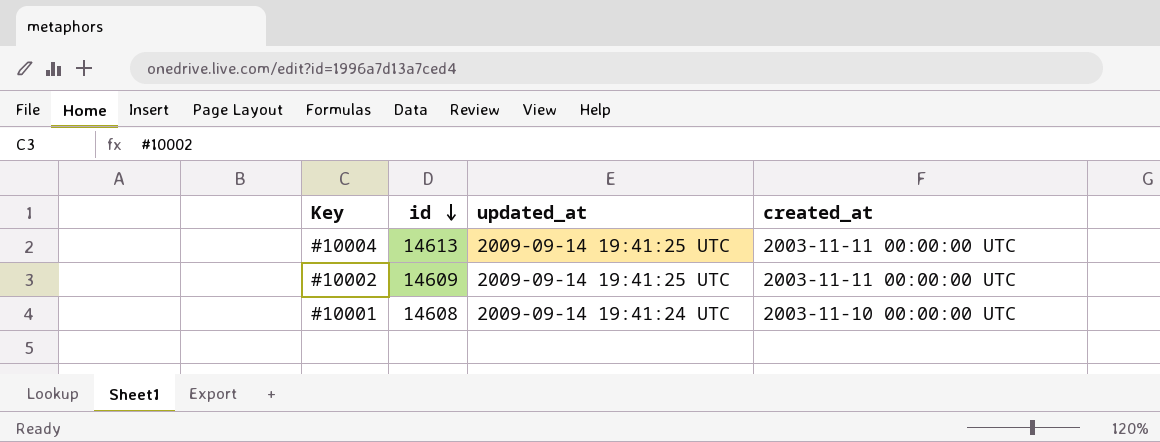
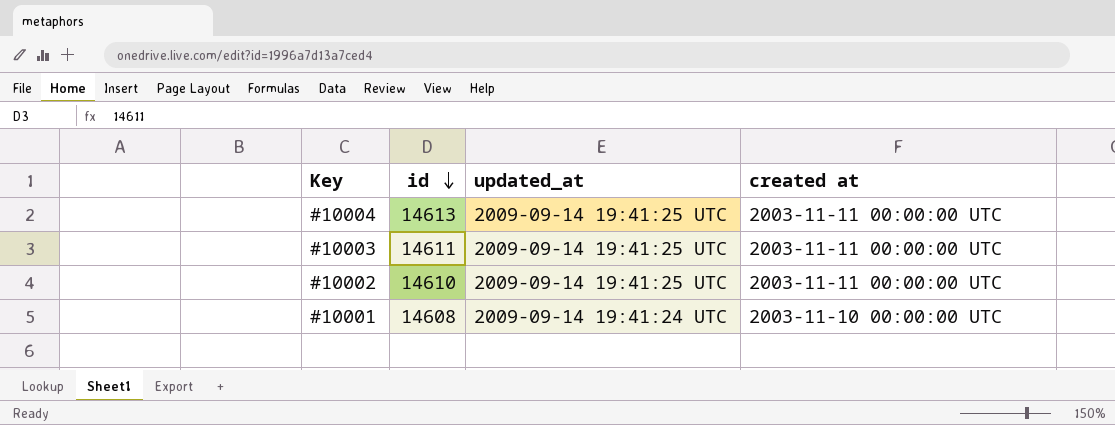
column name: created_at -> created at
row #10003: none -> 14611 | 2009-09-14 19:41:25 UTC | 2003-11-11 00:00:00 UTC
#10002 | id: 14609 -> 14610

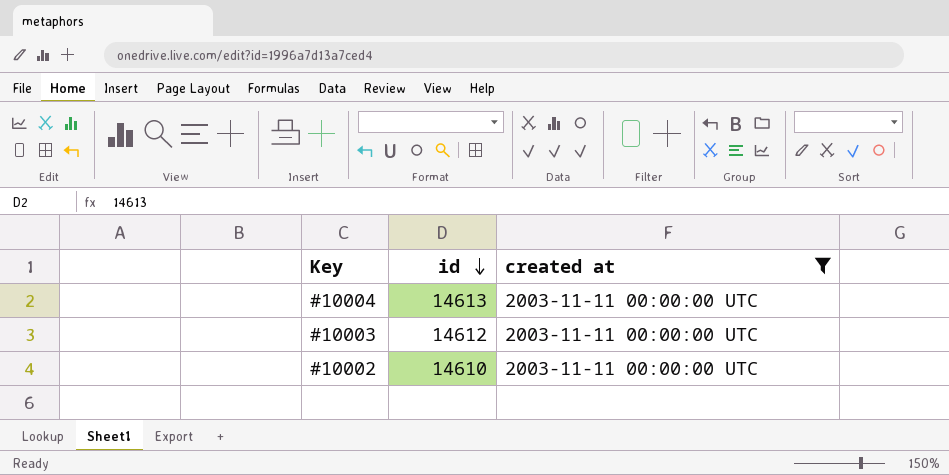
filter: none -> created at = 2003-11-11 00:00:00 UTC
column updated_at | position: 3 -> none
#10003 | id: 14611 -> 14612

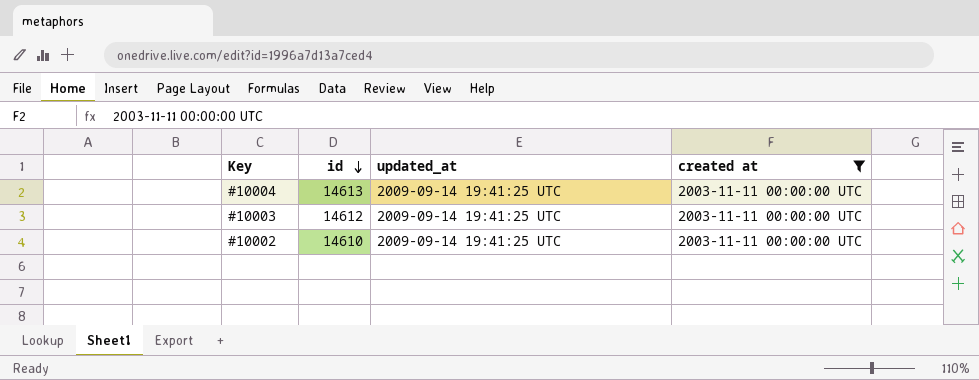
column updated_at | position: none -> 3

